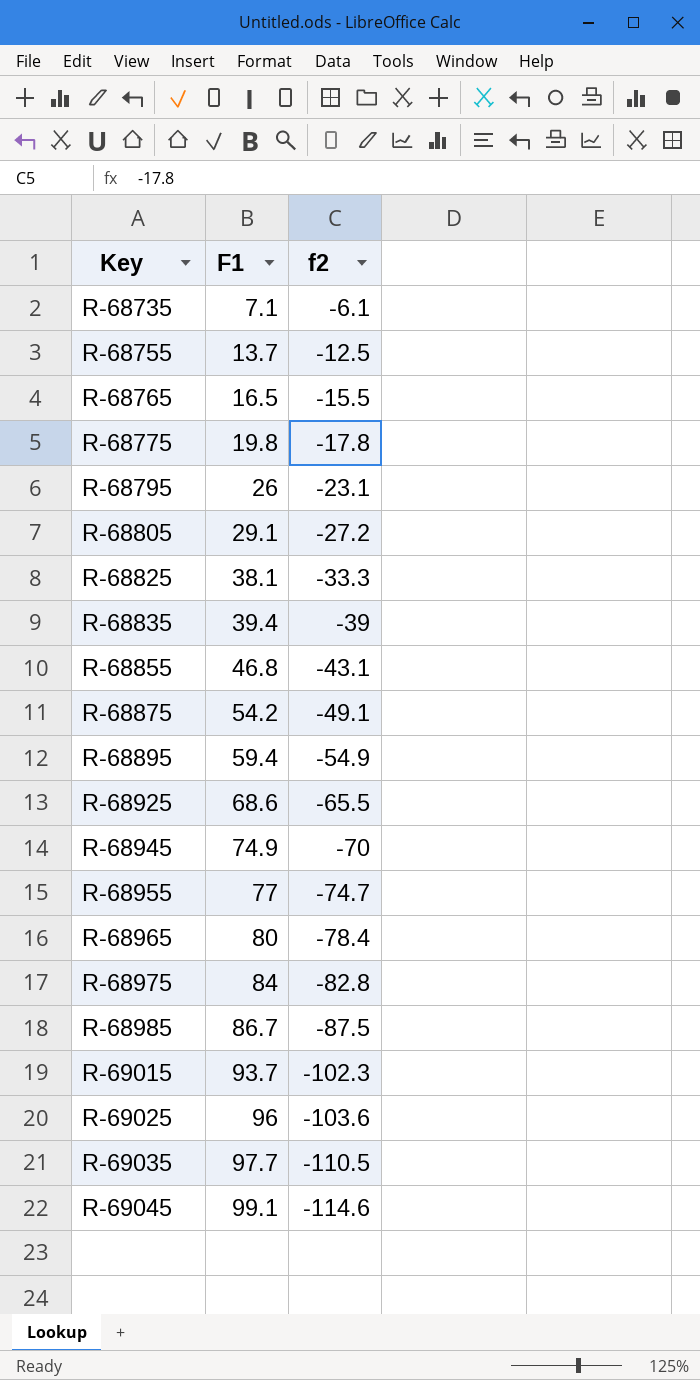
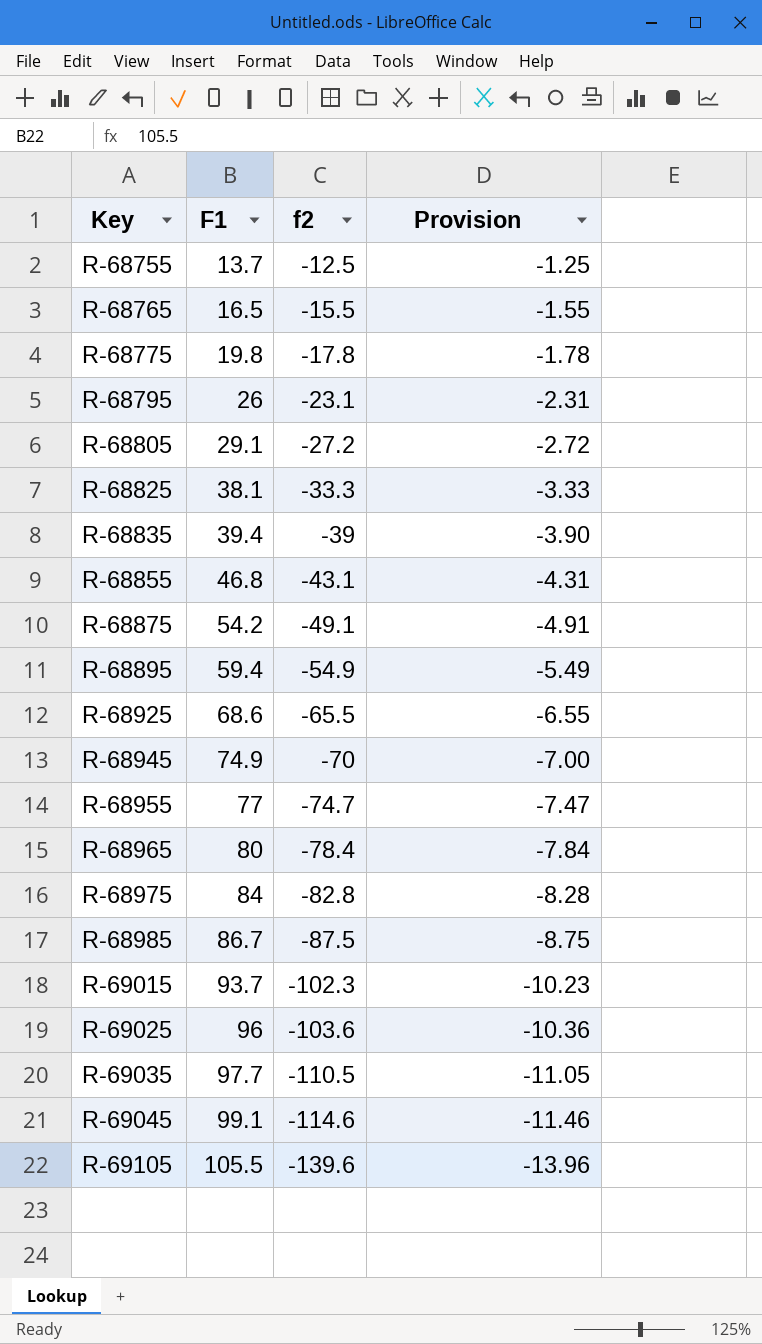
column Provision | formula: none -> [f2] * 0.1
row R-68735: 7.1 | -6.1 -> none
row R-69105: none -> 105.5 | -139.6 | -13.96

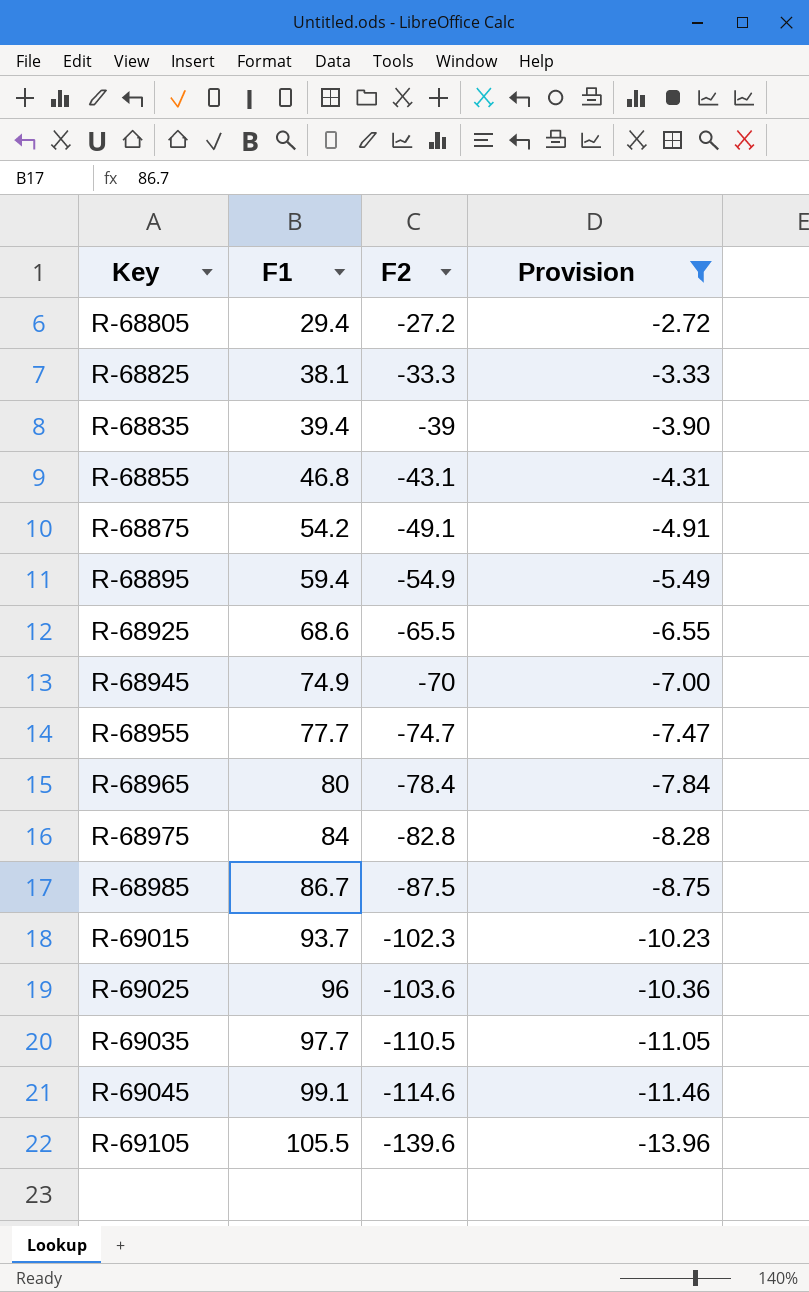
filter: none -> Provision <= -2.72
column name: f2 -> F2
R-68805 | F1: 29.1 -> 29.4
R-68955 | F1: 77 -> 77.7

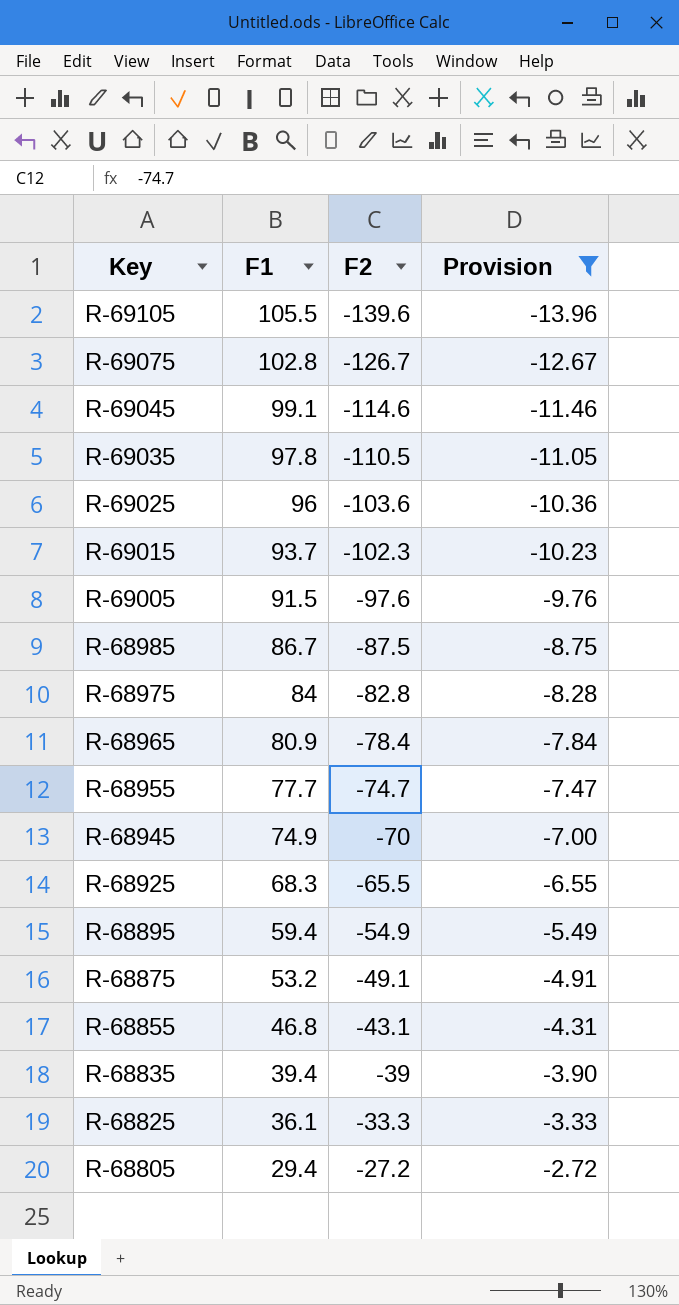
row order: Key ascending -> Key descending
row R-69075: none -> 102.8 | -126.7 | -12.67
R-69035 | F1: 97.7 -> 97.8
row R-69005: none -> 91.5 | -97.6 | -9.76
R-68965 | F1: 80 -> 80.9
R-68925 | F1: 68.6 -> 68.3
R-68875 | F1: 54.2 -> 53.2
R-68825 | F1: 38.1 -> 36.1

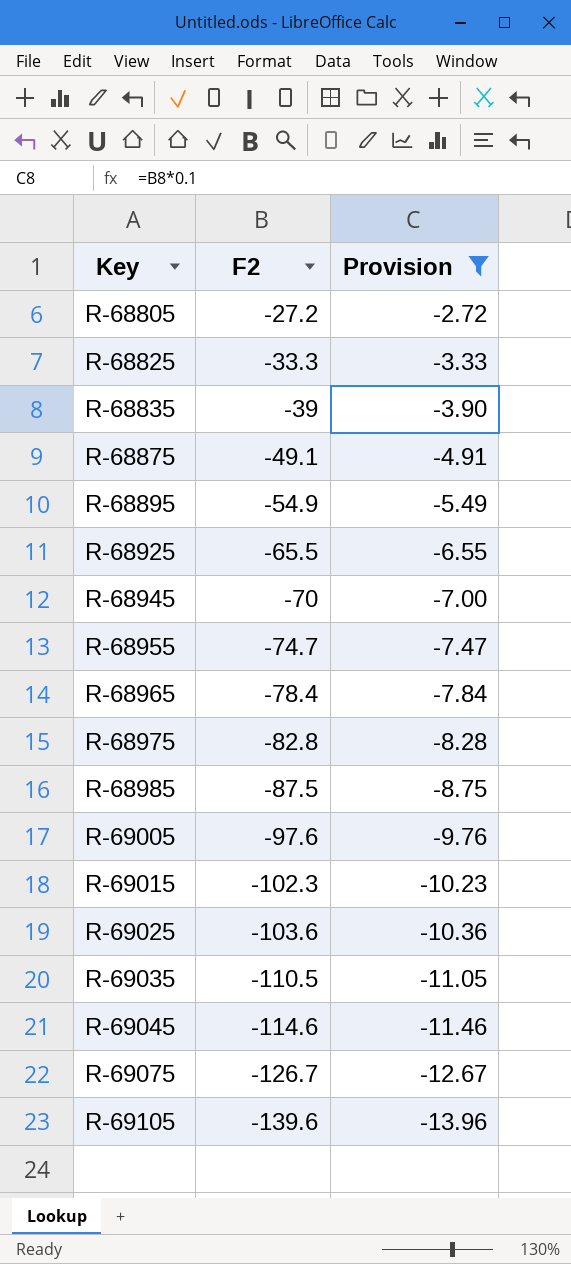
row order: Key descending -> Key ascending
column F1 | position: 2 -> none
row R-68855: 46.8 | -43.1 | -4.31 -> none

